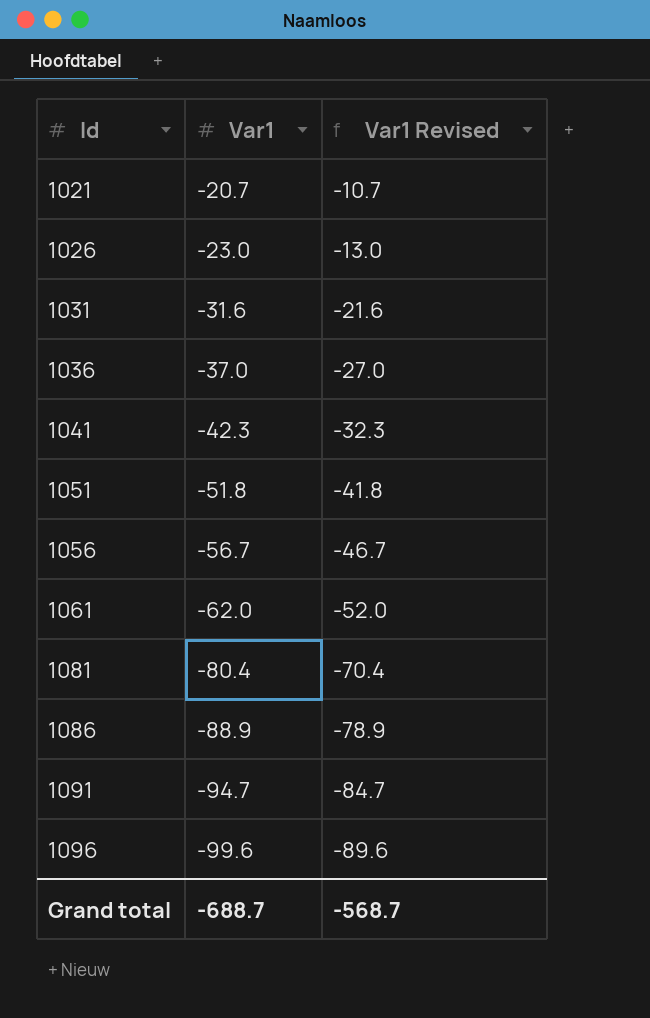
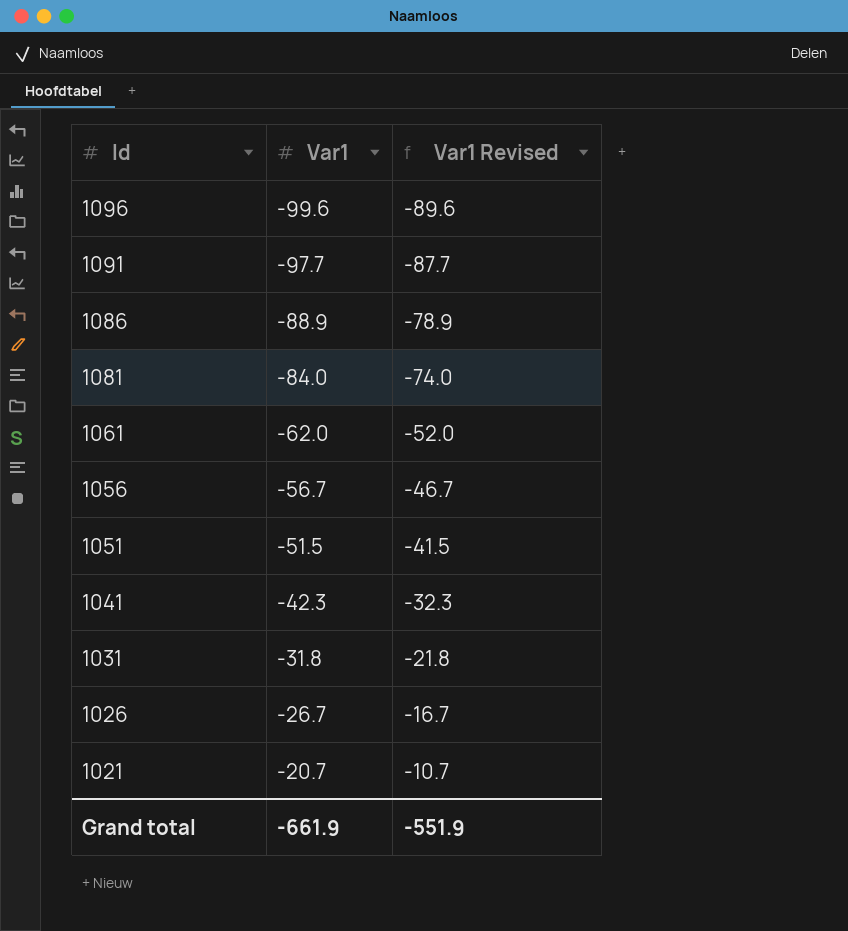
row order: Id ascending -> Id descending
row 1036: -37.0 | -27.0 -> none
1091 | Var1: -94.7 -> -97.7
1091 | Var1 Revised: -84.7 -> -87.7
1081 | Var1: -80.4 -> -84.0
1081 | Var1 Revised: -70.4 -> -74.0
1051 | Var1: -51.8 -> -51.5
1051 | Var1 Revised: -41.8 -> -41.5
1031 | Var1: -31.6 -> -31.8
1031 | Var1 Revised: -21.6 -> -21.8
1026 | Var1: -23.0 -> -26.7
1026 | Var1 Revised: -13.0 -> -16.7
Grand total | Var1: -688.7 -> -661.9
Grand total | Var1 Revised: -568.7 -> -551.9

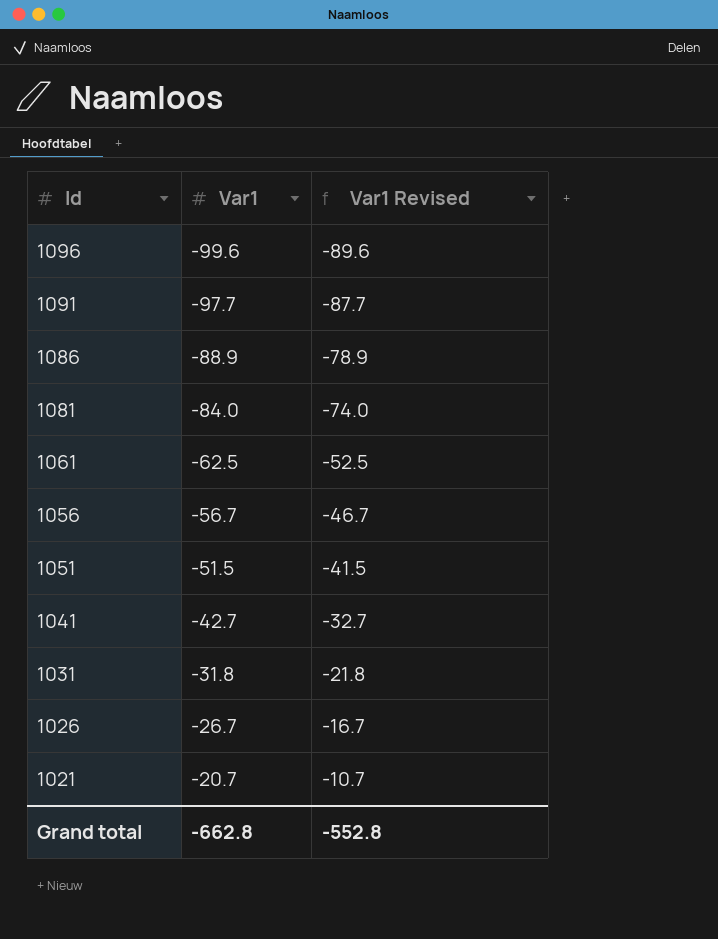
1061 | Var1: -62.0 -> -62.5
1061 | Var1 Revised: -52.0 -> -52.5
1041 | Var1: -42.3 -> -42.7
1041 | Var1 Revised: -32.3 -> -32.7
Grand total | Var1: -661.9 -> -662.8
Grand total | Var1 Revised: -551.9 -> -552.8

